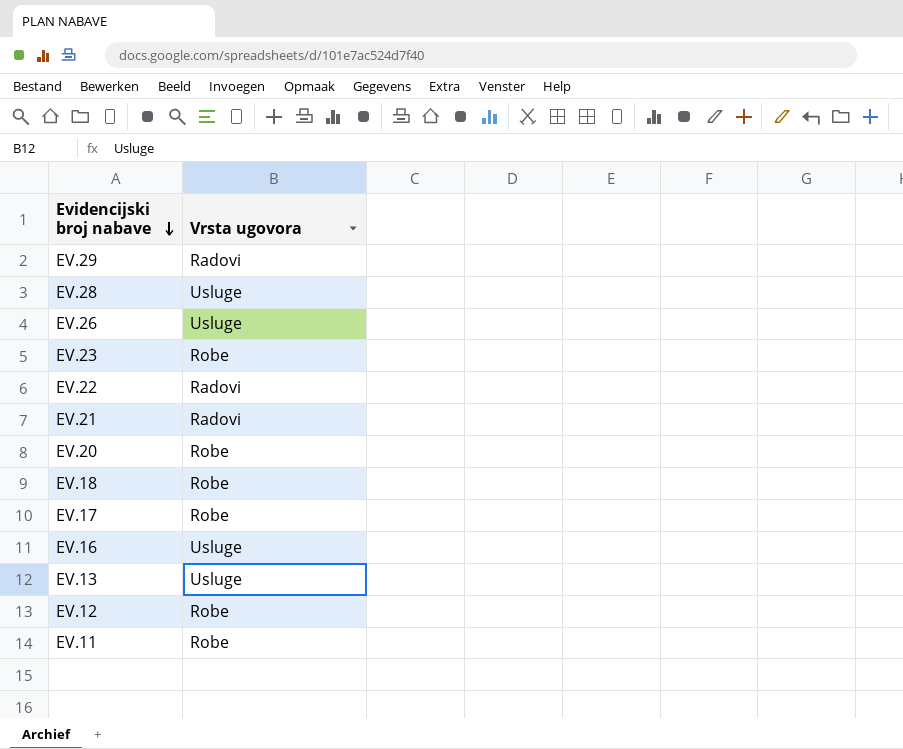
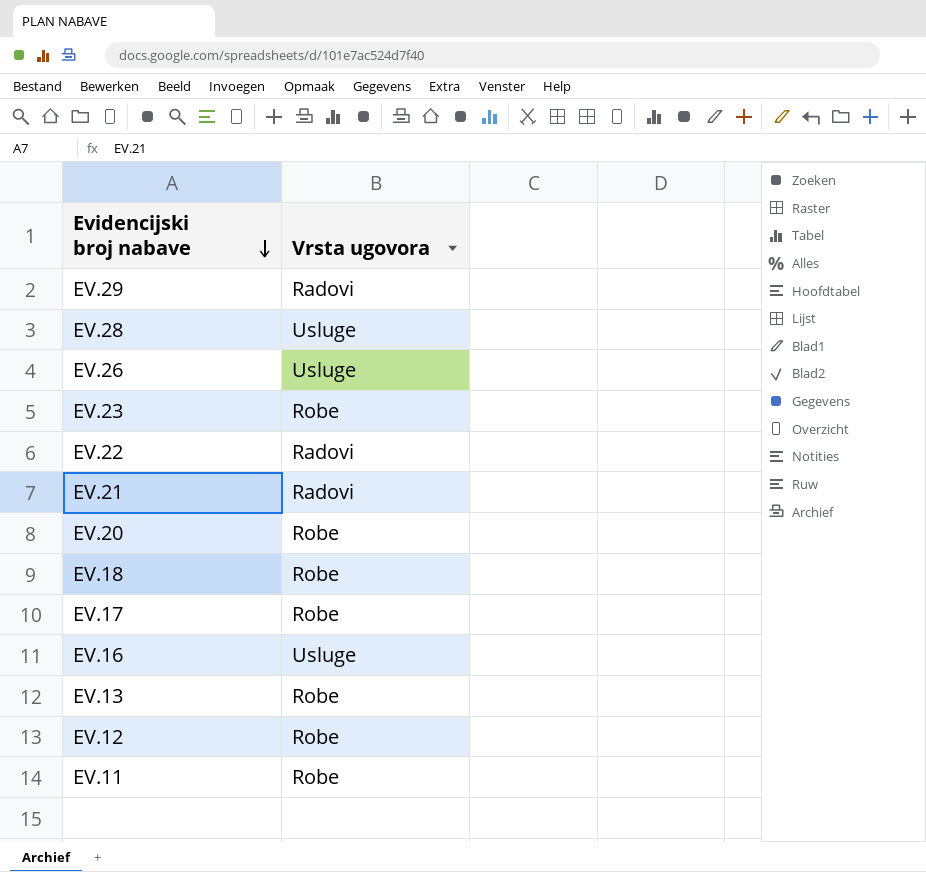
EV.13 | Vrsta ugovora: Usluge -> Robe

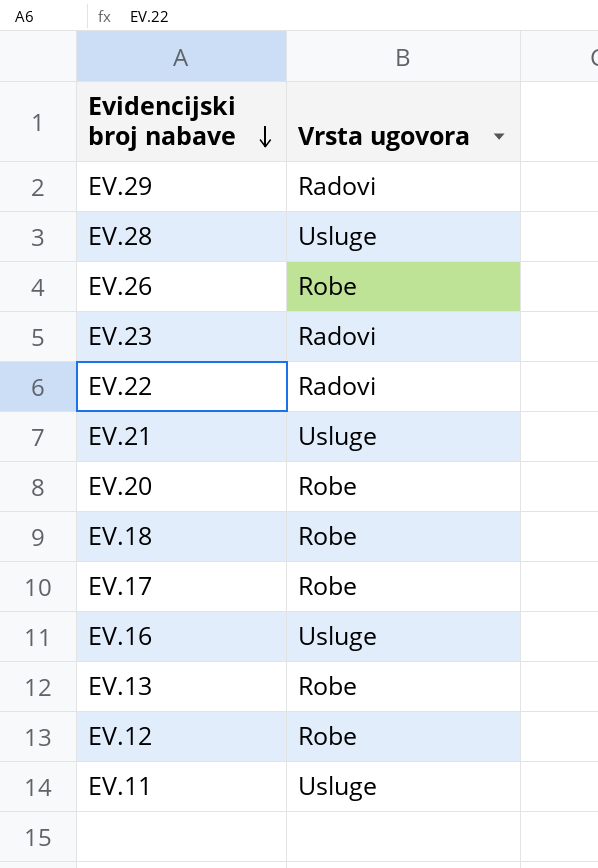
EV.26 | Vrsta ugovora: Usluge -> Robe
EV.23 | Vrsta ugovora: Robe -> Radovi
EV.21 | Vrsta ugovora: Radovi -> Usluge
EV.11 | Vrsta ugovora: Robe -> Usluge

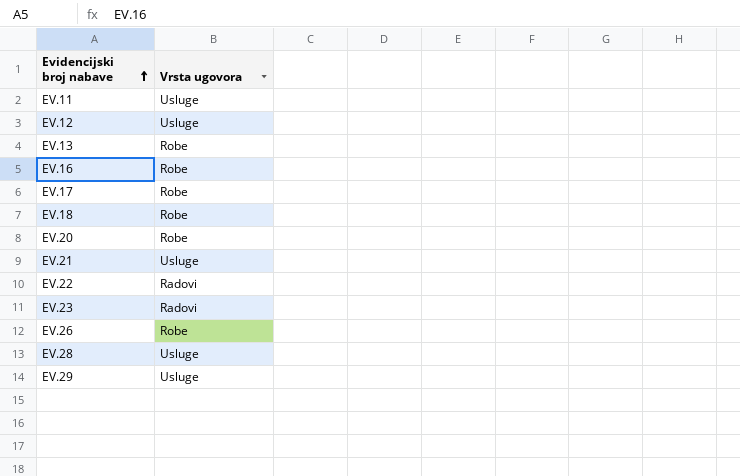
row order: Evidencijski broj nabave descending -> Evidencijski broj nabave ascending
EV.12 | Vrsta ugovora: Robe -> Usluge
EV.16 | Vrsta ugovora: Usluge -> Robe
EV.29 | Vrsta ugovora: Radovi -> Usluge

